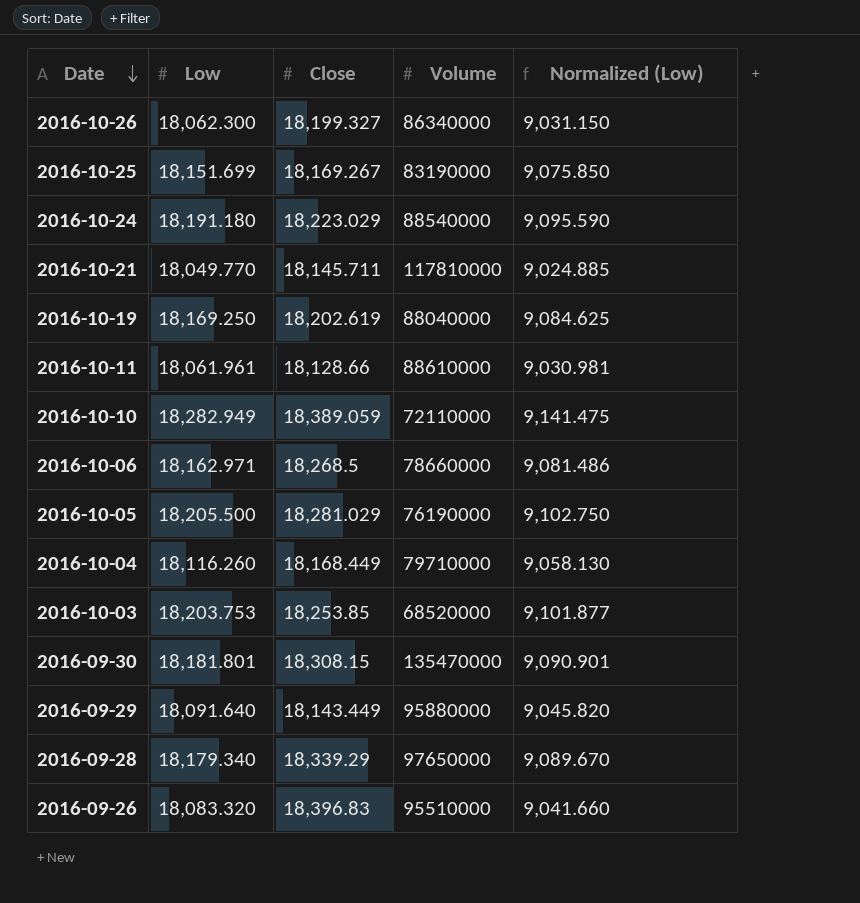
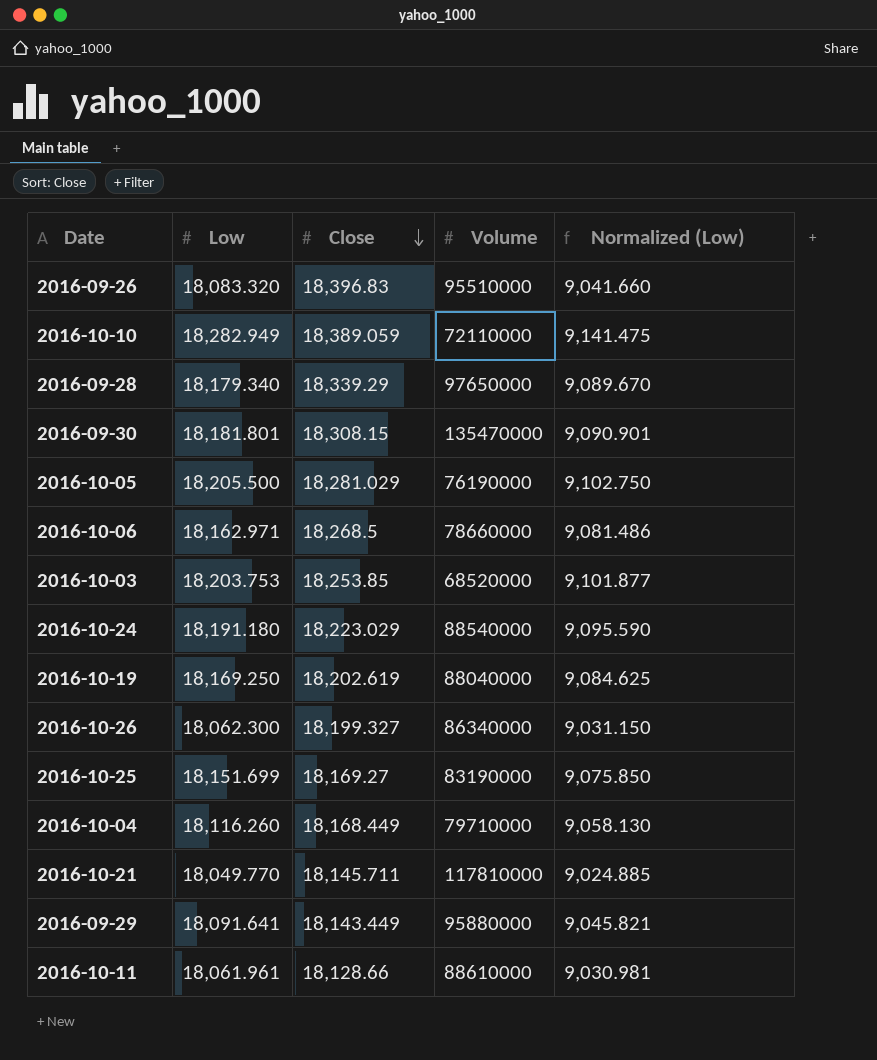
row order: Date descending -> Close descending
2016-10-25 | Close: 18,169.267 -> 18,169.27
2016-09-29 | Low: 18,091.640 -> 18,091.641
2016-09-29 | Normalized (Low): 9,045.820 -> 9,045.821

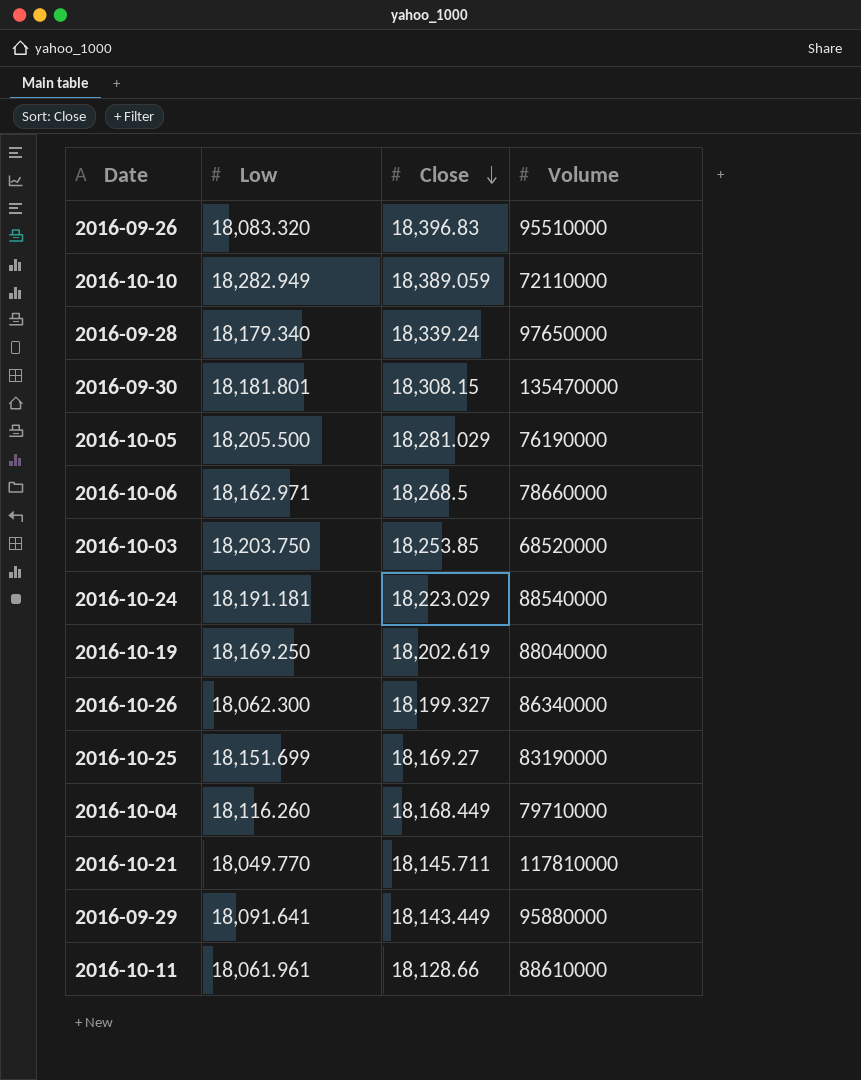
column Normalized (Low) | formula: [Low] * 0.5 -> none
2016-09-28 | Close: 18,339.29 -> 18,339.24
2016-10-03 | Low: 18,203.753 -> 18,203.750
2016-10-24 | Low: 18,191.180 -> 18,191.181

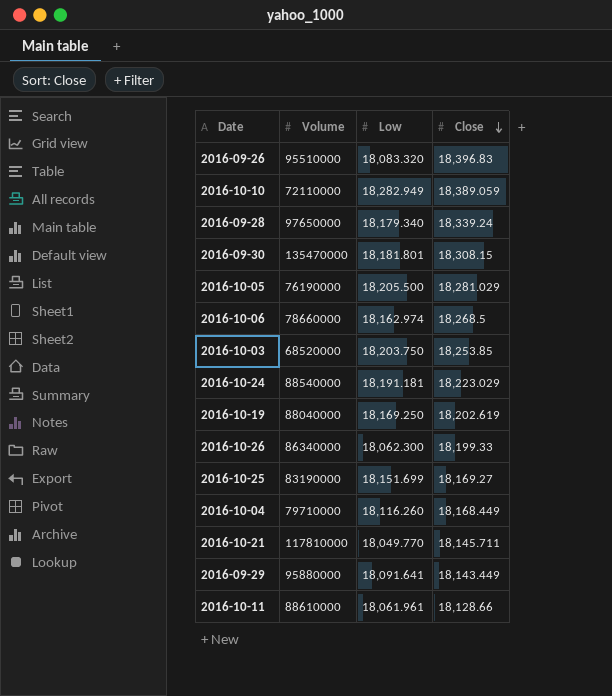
column Volume | position: 4 -> 2
2016-10-06 | Low: 18,162.971 -> 18,162.974
2016-10-26 | Close: 18,199.327 -> 18,199.33

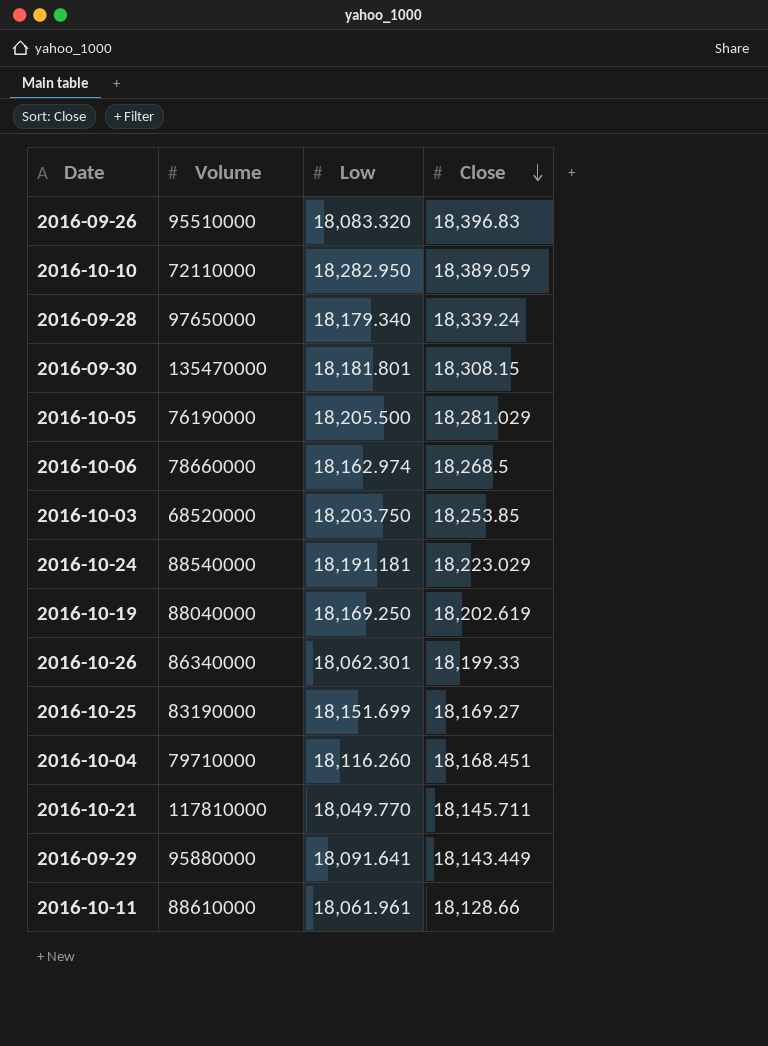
2016-10-10 | Low: 18,282.949 -> 18,282.950
2016-10-26 | Low: 18,062.300 -> 18,062.301
2016-10-04 | Close: 18,168.449 -> 18,168.451

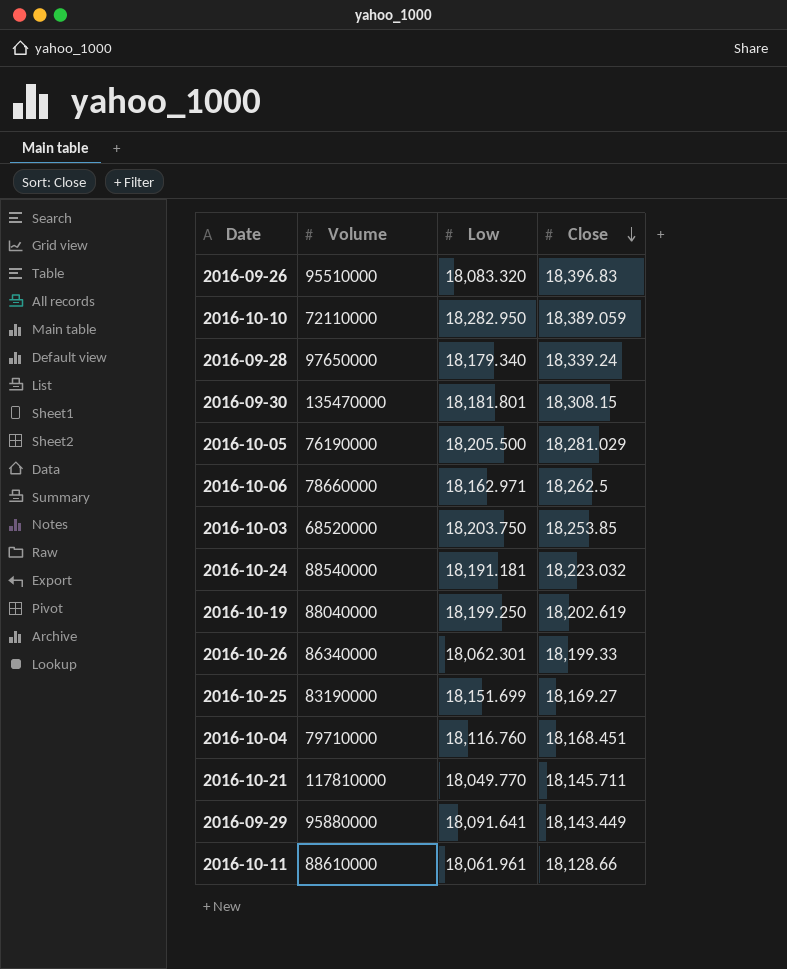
2016-10-06 | Low: 18,162.974 -> 18,162.971
2016-10-06 | Close: 18,268.5 -> 18,262.5
2016-10-24 | Close: 18,223.029 -> 18,223.032
2016-10-19 | Low: 18,169.250 -> 18,199.250
2016-10-04 | Low: 18,116.260 -> 18,116.760

